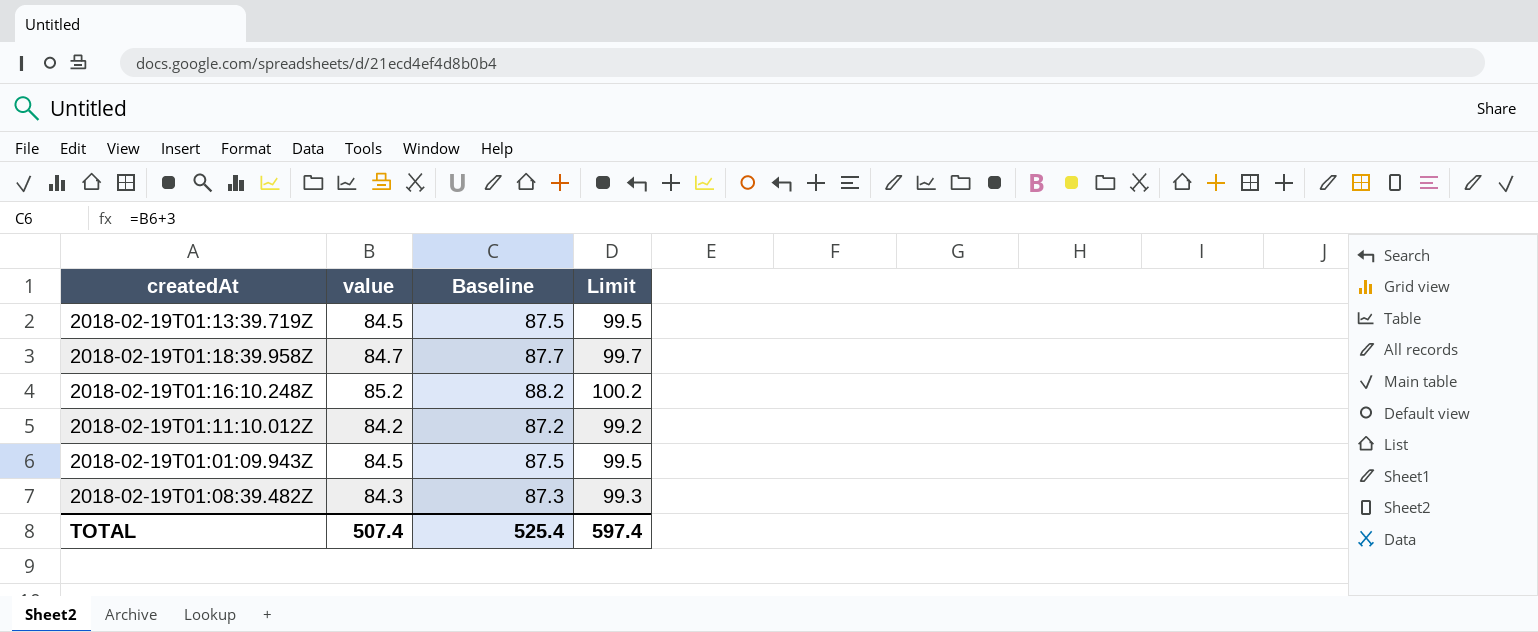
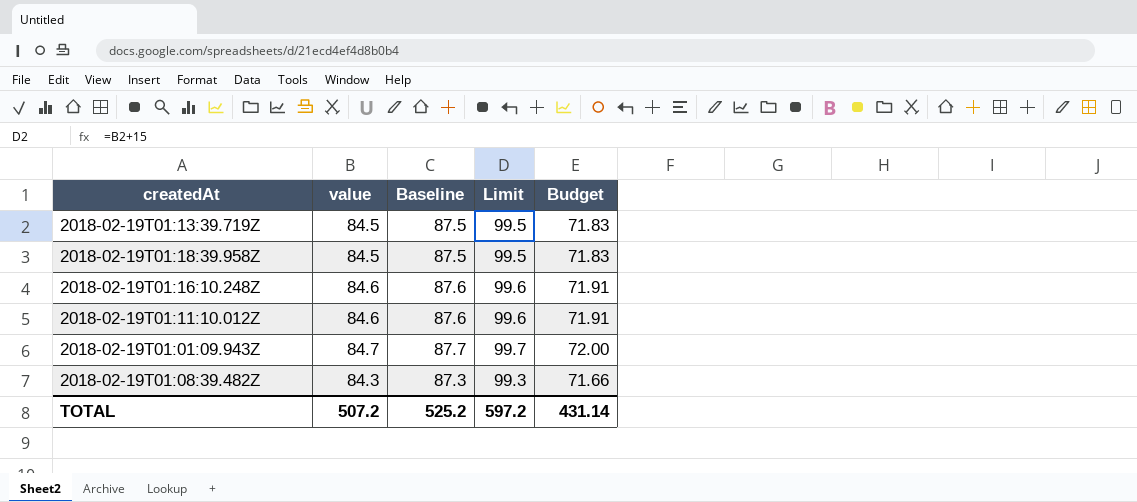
column Budget | formula: none -> [value] * 0.85
2018-02-19T01:18:39.958Z | value: 84.7 -> 84.5
2018-02-19T01:18:39.958Z | Baseline: 87.7 -> 87.5
2018-02-19T01:18:39.958Z | Limit: 99.7 -> 99.5
2018-02-19T01:16:10.248Z | value: 85.2 -> 84.6
2018-02-19T01:16:10.248Z | Baseline: 88.2 -> 87.6
2018-02-19T01:16:10.248Z | Limit: 100.2 -> 99.6
2018-02-19T01:11:10.012Z | value: 84.2 -> 84.6
2018-02-19T01:11:10.012Z | Baseline: 87.2 -> 87.6
2018-02-19T01:11:10.012Z | Limit: 99.2 -> 99.6
2018-02-19T01:01:09.943Z | value: 84.5 -> 84.7
2018-02-19T01:01:09.943Z | Baseline: 87.5 -> 87.7
2018-02-19T01:01:09.943Z | Limit: 99.5 -> 99.7
TOTAL | value: 507.4 -> 507.2
TOTAL | Baseline: 525.4 -> 525.2
TOTAL | Limit: 597.4 -> 597.2

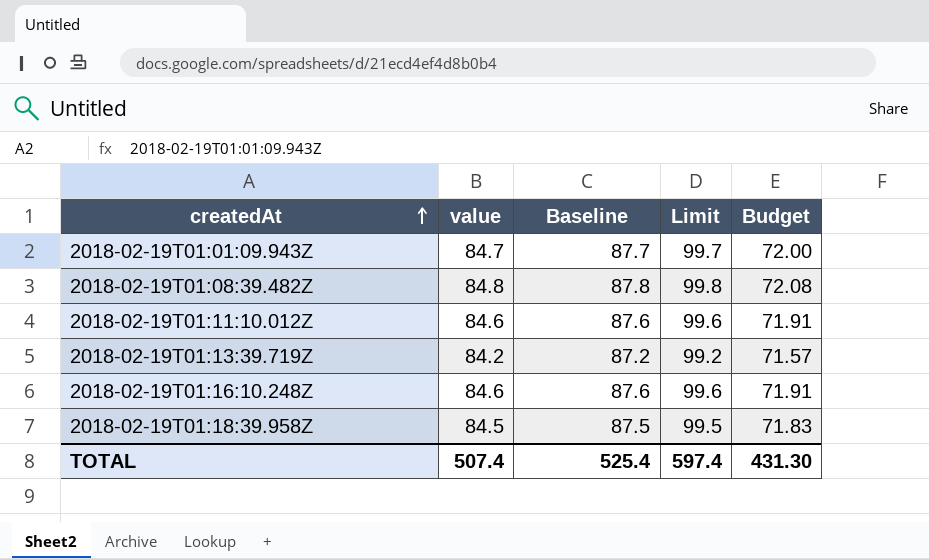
row order: none -> createdAt ascending
2018-02-19T01:08:39.482Z | value: 84.3 -> 84.8
2018-02-19T01:08:39.482Z | Baseline: 87.3 -> 87.8
2018-02-19T01:08:39.482Z | Limit: 99.3 -> 99.8
2018-02-19T01:08:39.482Z | Budget: 71.66 -> 72.08
2018-02-19T01:13:39.719Z | value: 84.5 -> 84.2
2018-02-19T01:13:39.719Z | Baseline: 87.5 -> 87.2
2018-02-19T01:13:39.719Z | Limit: 99.5 -> 99.2
2018-02-19T01:13:39.719Z | Budget: 71.83 -> 71.57
TOTAL | value: 507.2 -> 507.4
TOTAL | Baseline: 525.2 -> 525.4
TOTAL | Limit: 597.2 -> 597.4
TOTAL | Budget: 431.14 -> 431.30

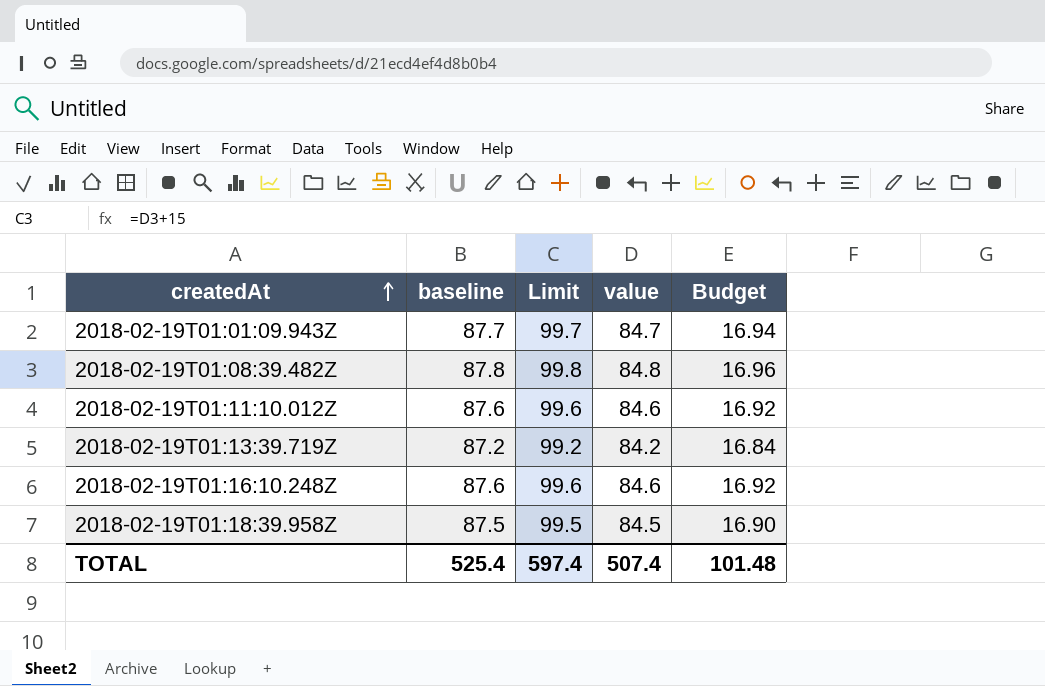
column name: Baseline -> baseline
column value | position: 2 -> 4
column Budget | formula: [value] * 0.85 -> [value] * 0.2
TOTAL | Budget: 431.30 -> 101.48

